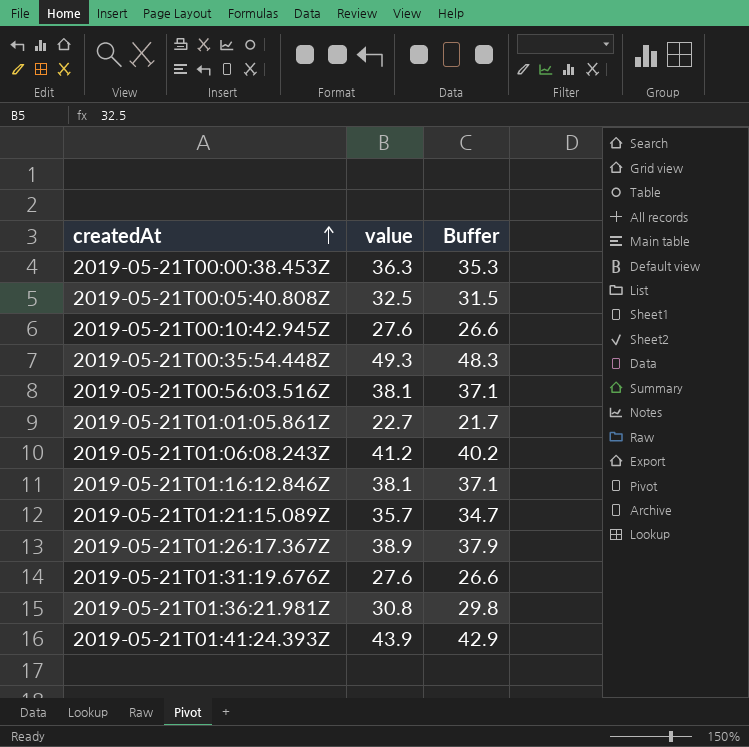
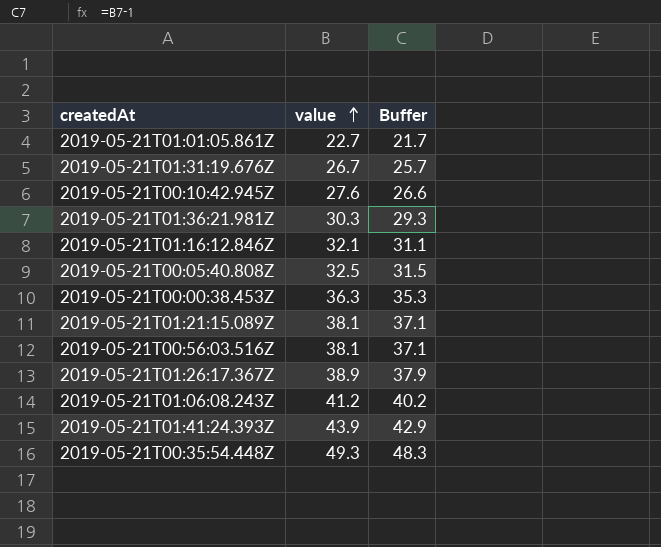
row order: createdAt ascending -> value ascending
2019-05-21T01:31:19.676Z | value: 27.6 -> 26.7
2019-05-21T01:31:19.676Z | Buffer: 26.6 -> 25.7
2019-05-21T01:36:21.981Z | value: 30.8 -> 30.3
2019-05-21T01:36:21.981Z | Buffer: 29.8 -> 29.3
2019-05-21T01:16:12.846Z | value: 38.1 -> 32.1
2019-05-21T01:16:12.846Z | Buffer: 37.1 -> 31.1
2019-05-21T01:21:15.089Z | value: 35.7 -> 38.1
2019-05-21T01:21:15.089Z | Buffer: 34.7 -> 37.1

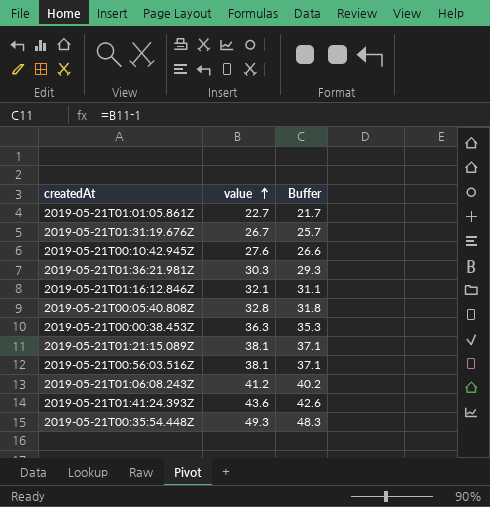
row 2019-05-21T01:26:17.367Z: 38.9 | 37.9 -> none
2019-05-21T00:05:40.808Z | value: 32.5 -> 32.8
2019-05-21T00:05:40.808Z | Buffer: 31.5 -> 31.8
2019-05-21T01:41:24.393Z | value: 43.9 -> 43.6
2019-05-21T01:41:24.393Z | Buffer: 42.9 -> 42.6

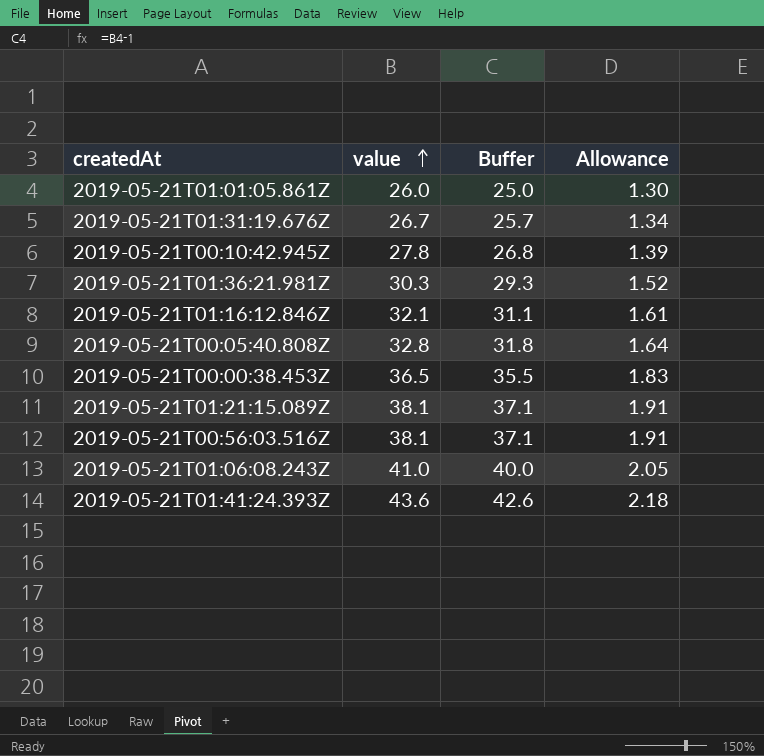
column Allowance | formula: none -> [value] * 0.05
row 2019-05-21T00:35:54.448Z: 49.3 | 48.3 -> none
2019-05-21T01:01:05.861Z | value: 22.7 -> 26.0
2019-05-21T01:01:05.861Z | Buffer: 21.7 -> 25.0
2019-05-21T00:10:42.945Z | value: 27.6 -> 27.8
2019-05-21T00:10:42.945Z | Buffer: 26.6 -> 26.8
2019-05-21T00:00:38.453Z | value: 36.3 -> 36.5
2019-05-21T00:00:38.453Z | Buffer: 35.3 -> 35.5
2019-05-21T01:06:08.243Z | value: 41.2 -> 41.0
2019-05-21T01:06:08.243Z | Buffer: 40.2 -> 40.0

